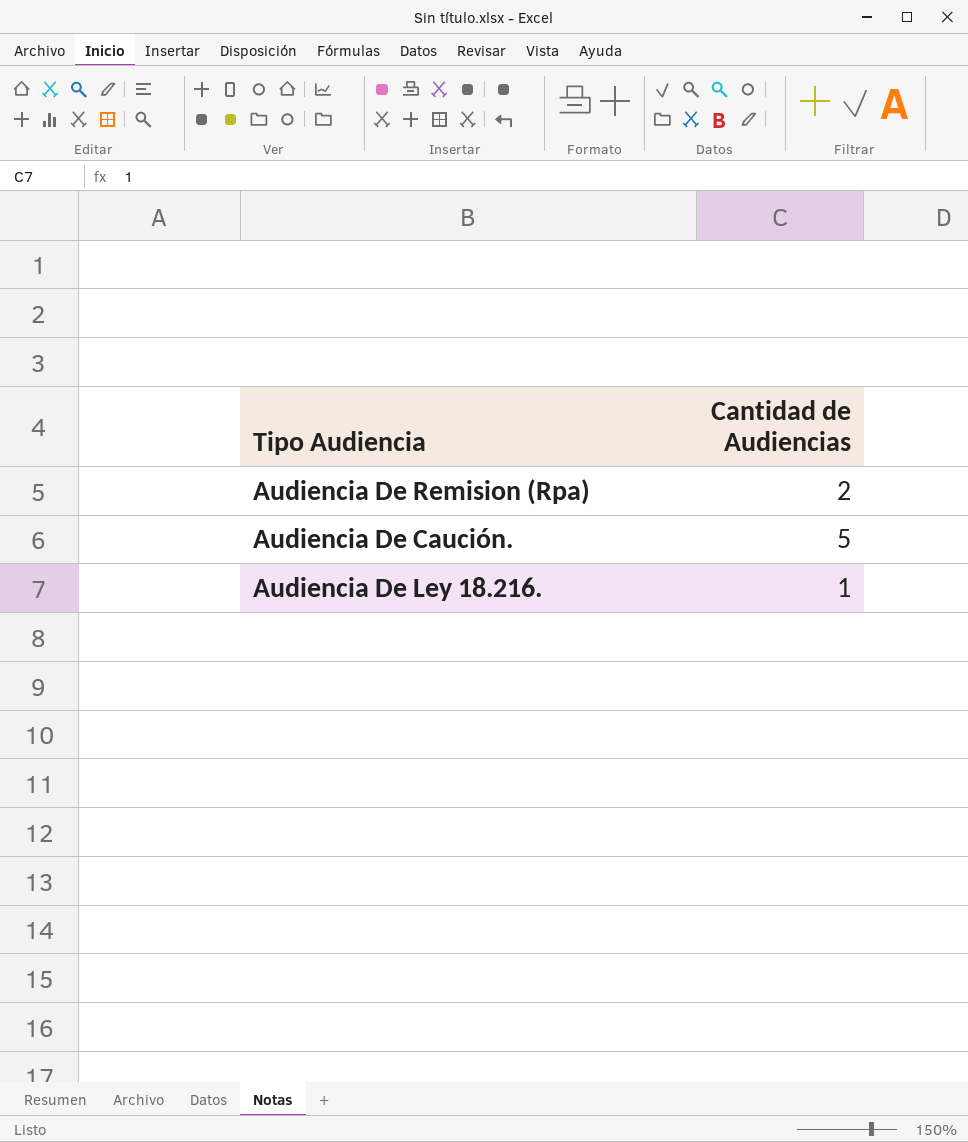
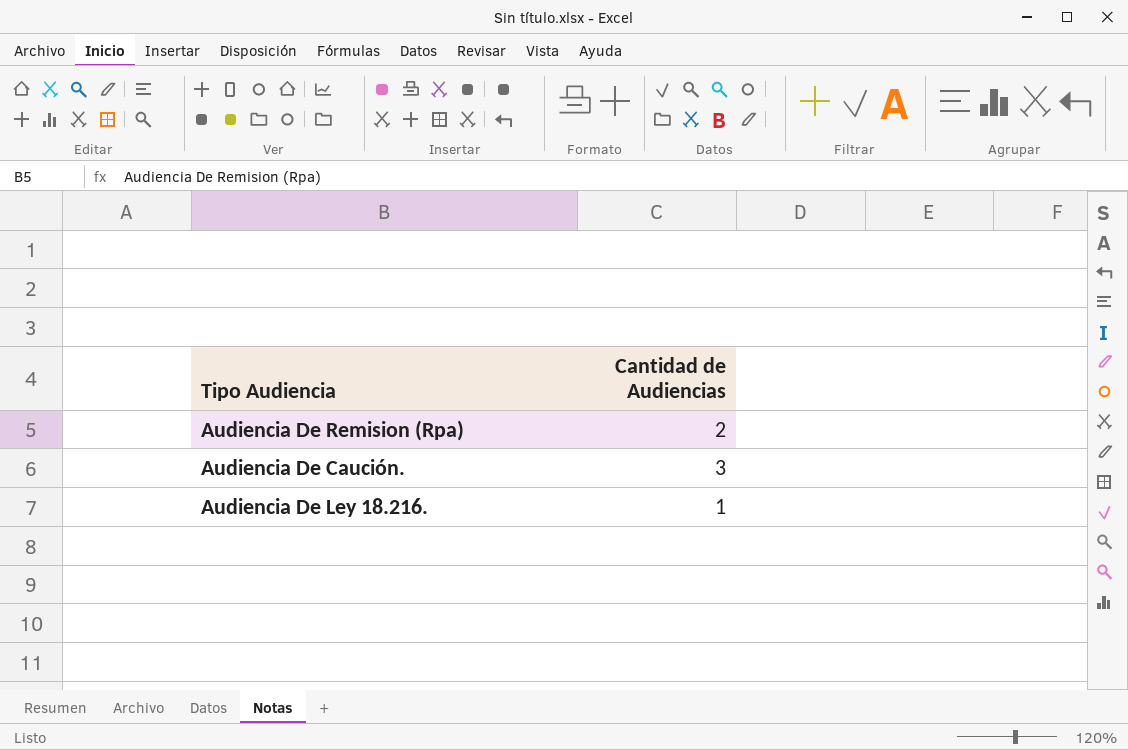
Audiencia De Caución. | Cantidad de Audiencias: 5 -> 3

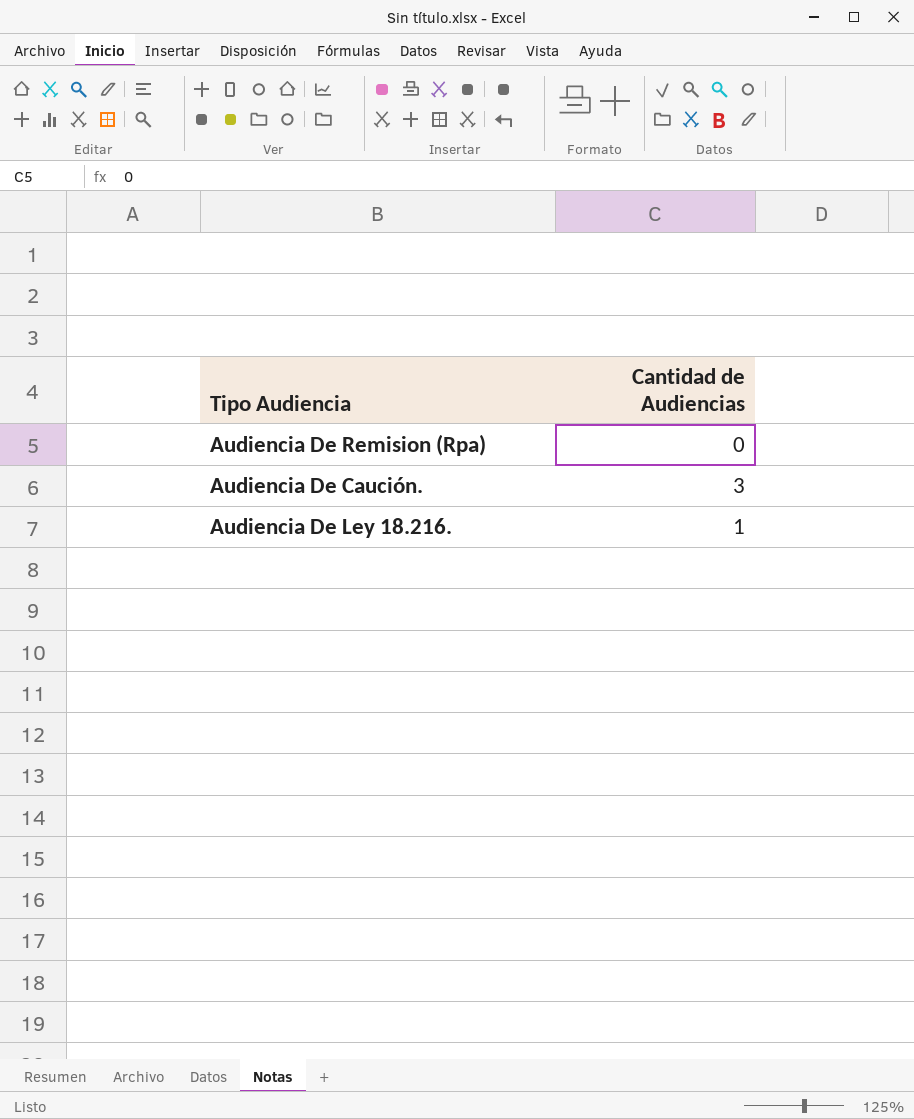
Audiencia De Remision (Rpa) | Cantidad de Audiencias: 2 -> 0

